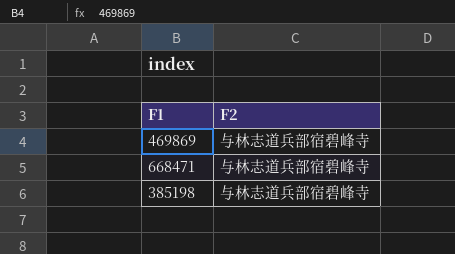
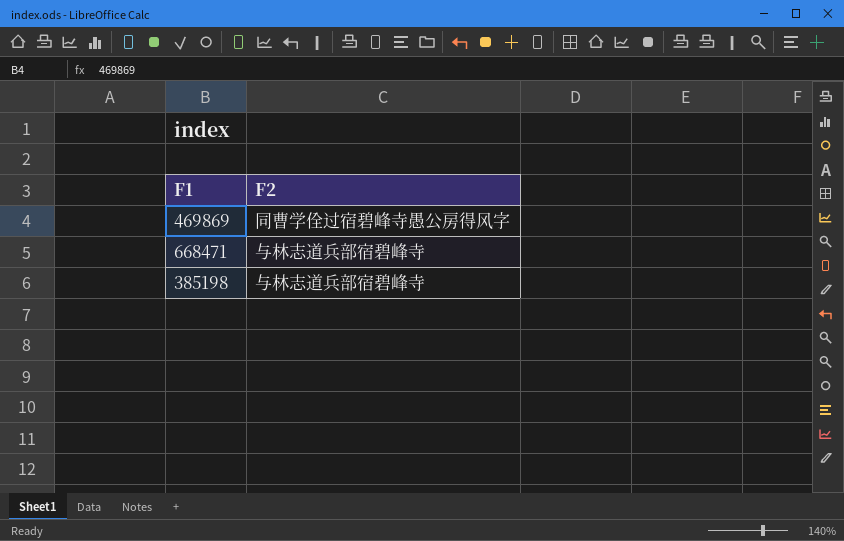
469869 | F2: 与林志道兵部宿碧峰寺 -> 同曹学佺过宿碧峰寺愚公房得风字

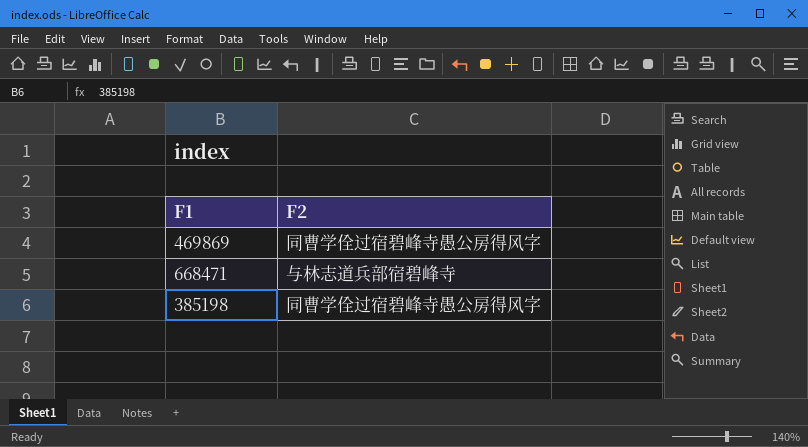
385198 | F2: 与林志道兵部宿碧峰寺 -> 同曹学佺过宿碧峰寺愚公房得风字

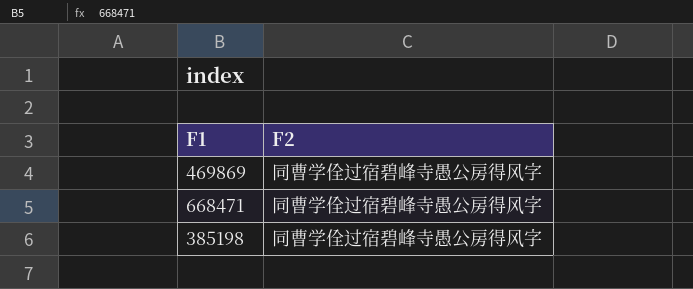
668471 | F2: 与林志道兵部宿碧峰寺 -> 同曹学佺过宿碧峰寺愚公房得风字

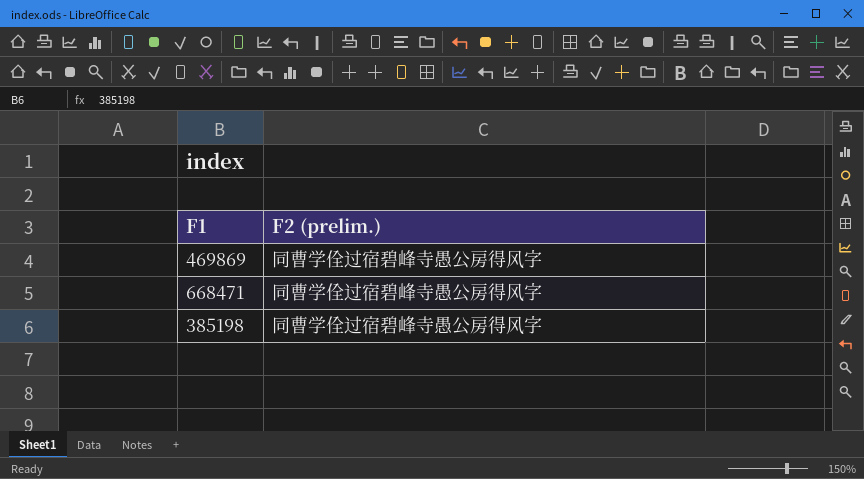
column name: F2 -> F2 (prelim.)

